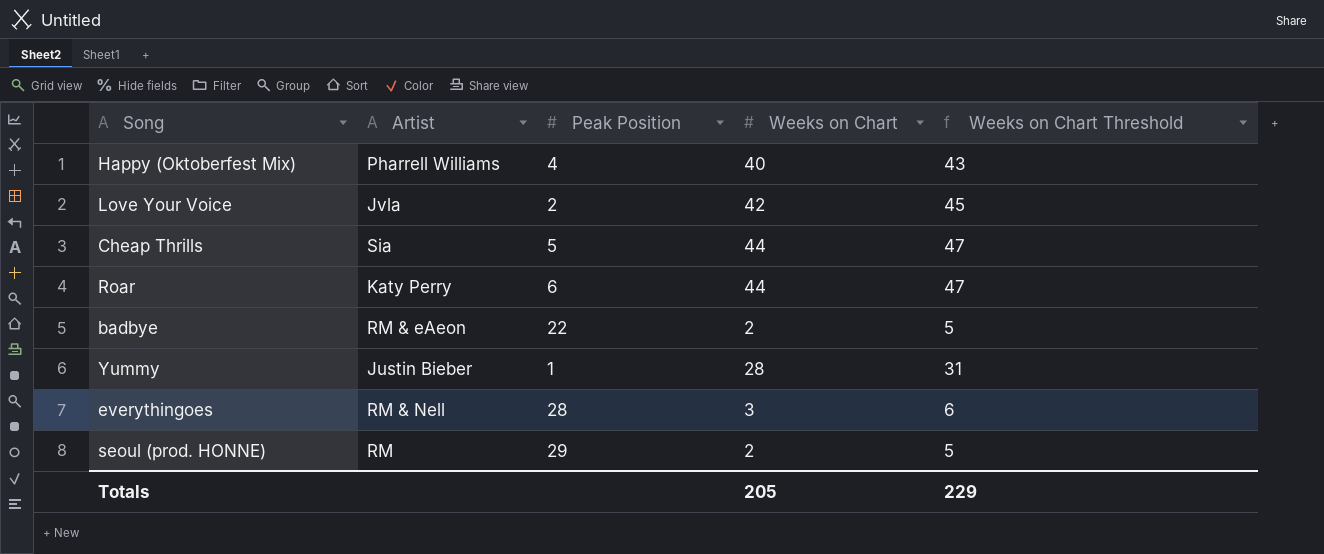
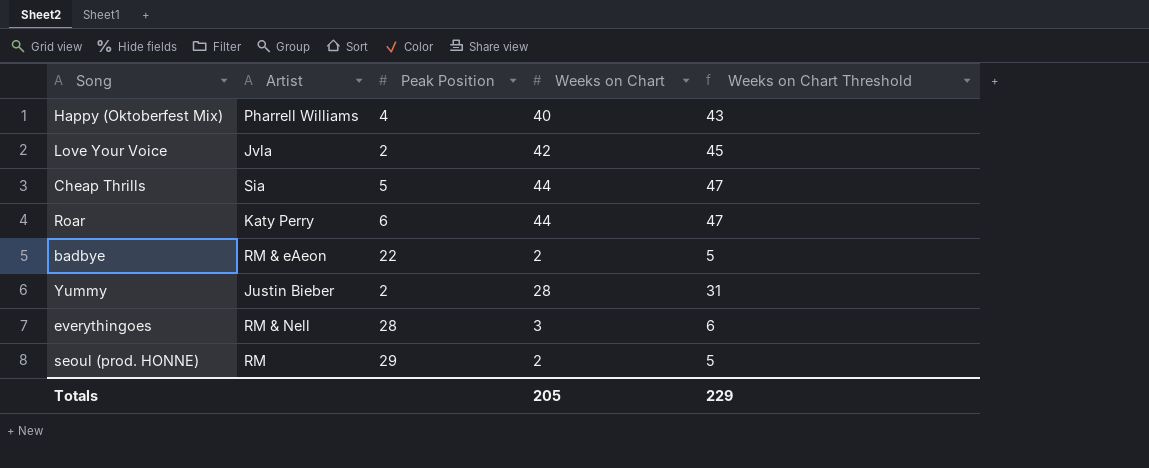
Yummy | Peak Position: 1 -> 2

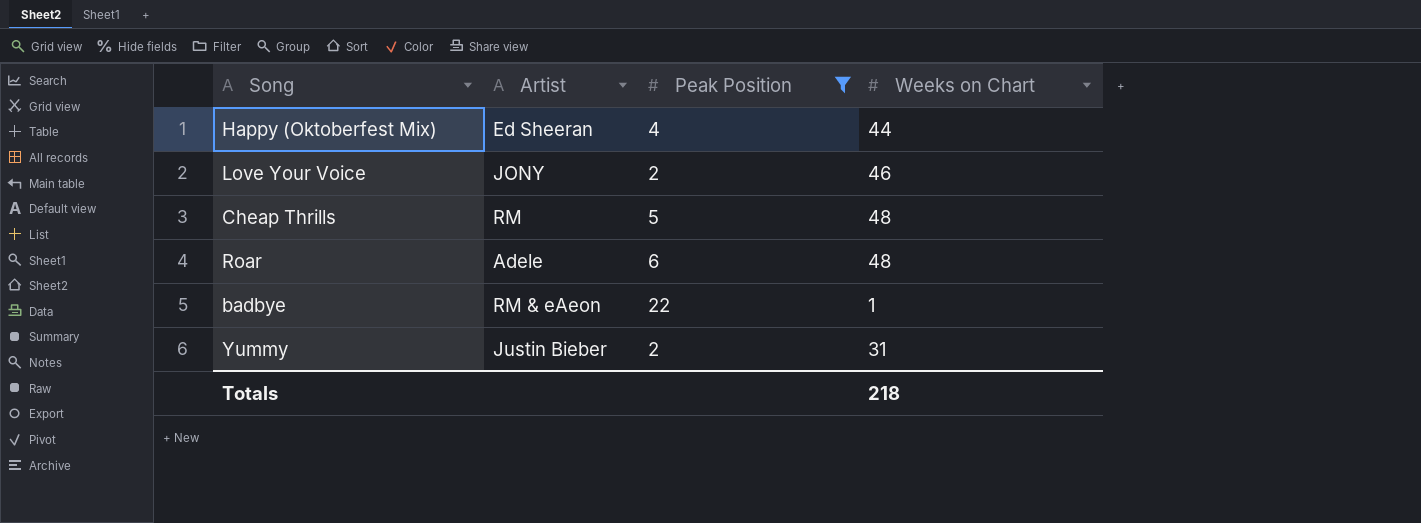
filter: none -> Peak Position <= 22
column Weeks on Chart Threshold | formula: [Weeks on Chart] + 3 -> none
Happy (Oktoberfest Mix) | Artist: Pharrell Williams -> Ed Sheeran
Happy (Oktoberfest Mix) | Weeks on Chart: 40 -> 44
Love Your Voice | Artist: Jvla -> JONY
Love Your Voice | Weeks on Chart: 42 -> 46
Cheap Thrills | Artist: Sia -> RM
Cheap Thrills | Weeks on Chart: 44 -> 48
Roar | Artist: Katy Perry -> Adele
Roar | Weeks on Chart: 44 -> 48
badbye | Weeks on Chart: 2 -> 1
Yummy | Weeks on Chart: 28 -> 31
Totals | Weeks on Chart: 205 -> 218

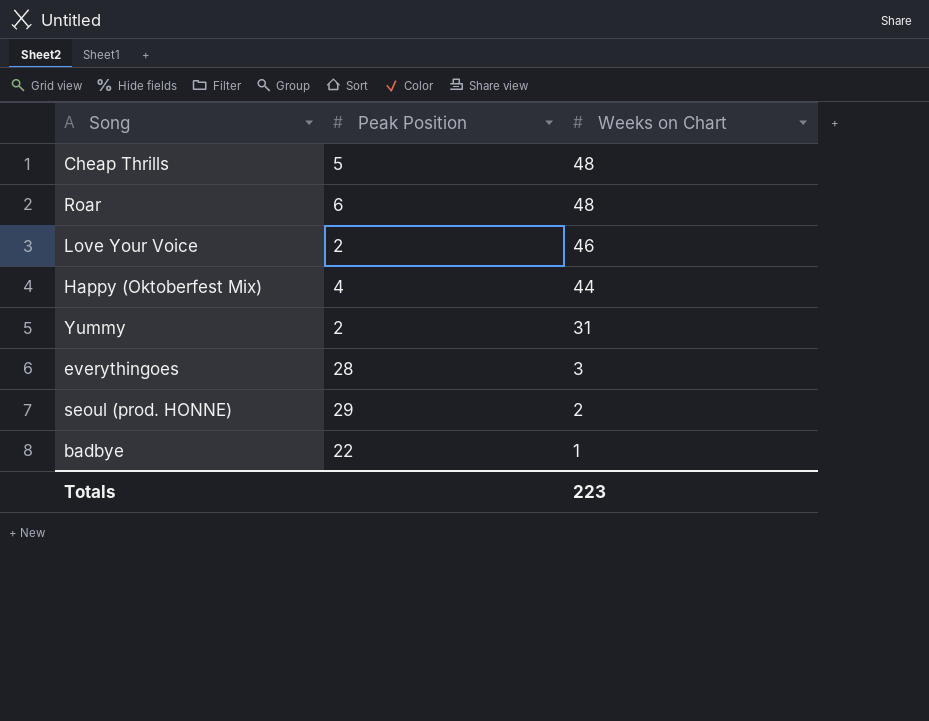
filter: Peak Position <= 22 -> none
row order: none -> Weeks on Chart descending
column Artist | position: 2 -> none
Totals | Weeks on Chart: 218 -> 223

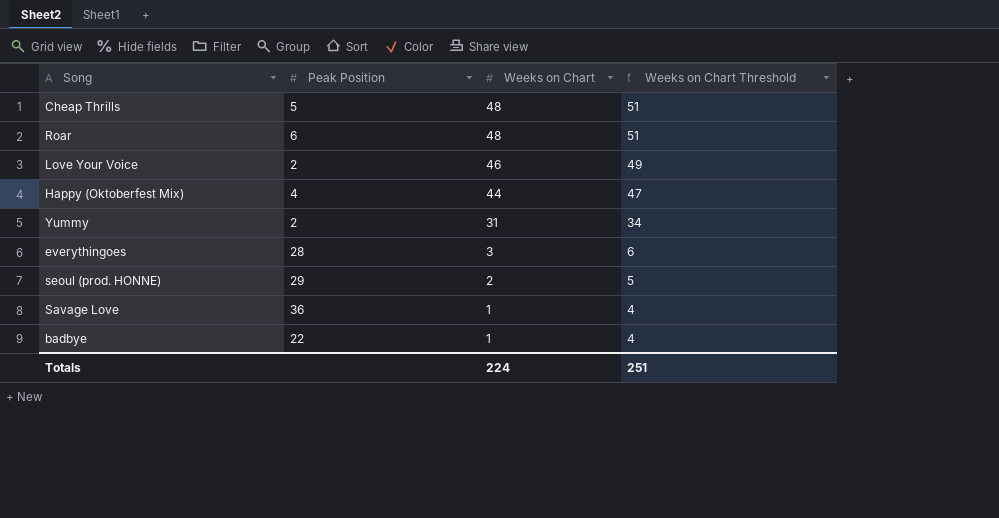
column Weeks on Chart Threshold | formula: none -> [Weeks on Chart] + 3
row Savage Love: none -> 36 | 1 | 4
Totals | Weeks on Chart: 223 -> 224

